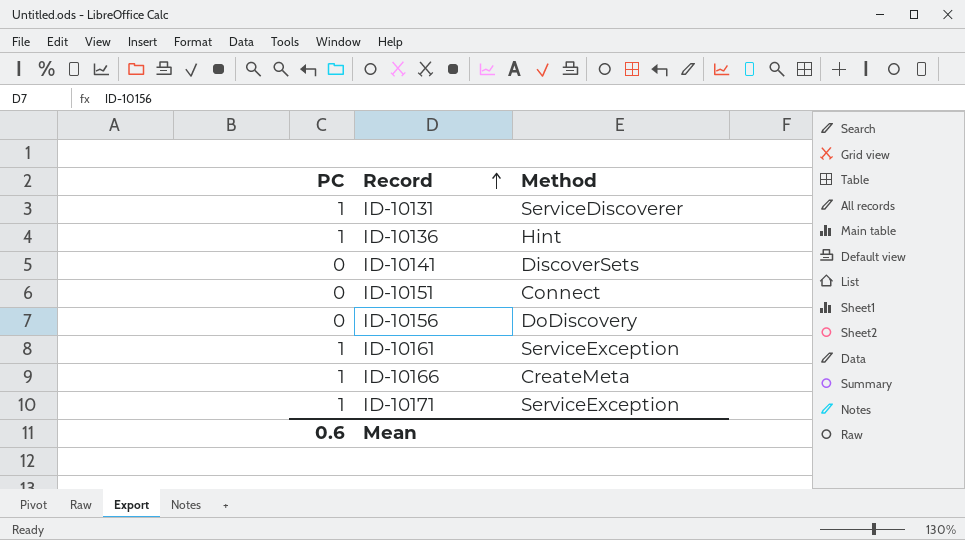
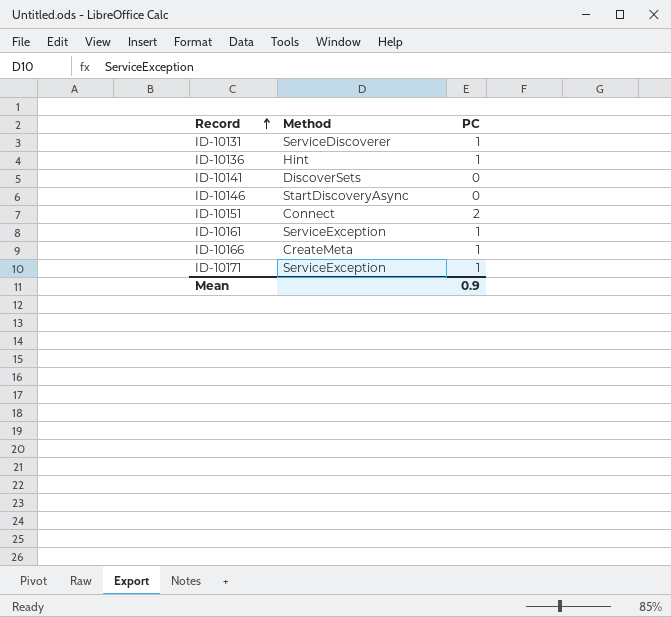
column PC | position: 1 -> 3
row ID-10156: 0 | DoDiscovery -> none
row ID-10146: none -> StartDiscoveryAsync | 0
ID-10151 | PC: 0 -> 2
Mean | PC: 0.6 -> 0.9

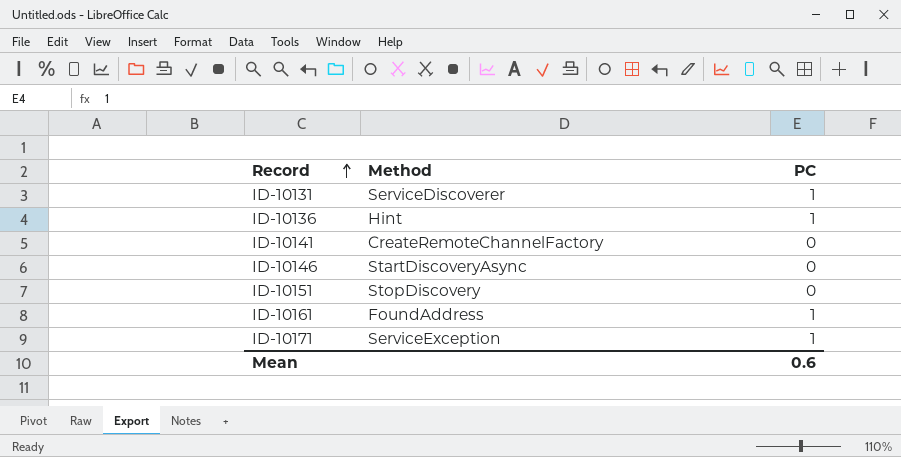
row ID-10166: CreateMeta | 1 -> none
ID-10141 | Method: DiscoverSets -> CreateRemoteChannelFactory
ID-10151 | Method: Connect -> StopDiscovery
ID-10151 | PC: 2 -> 0
ID-10161 | Method: ServiceException -> FoundAddress
Mean | PC: 0.9 -> 0.6

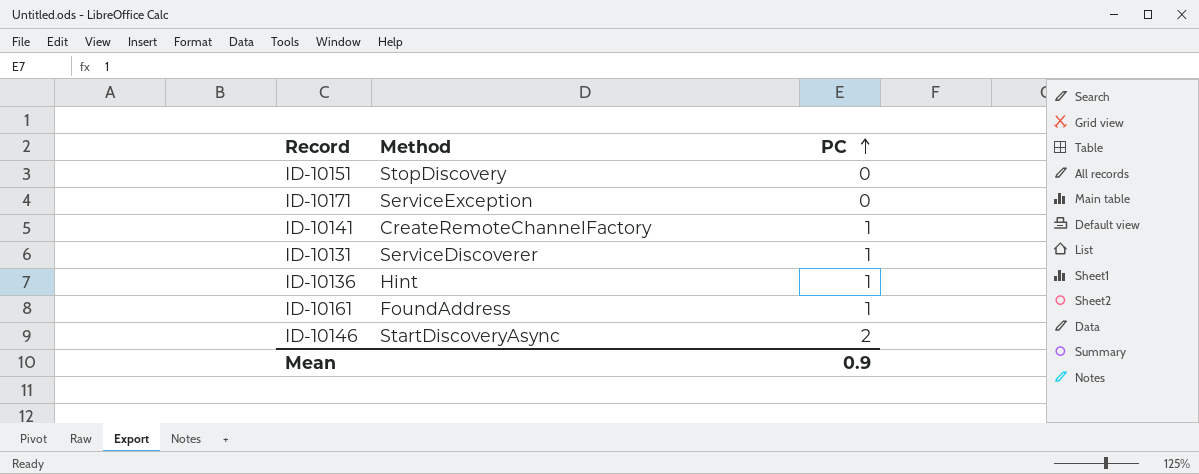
row order: Record ascending -> PC ascending
ID-10171 | PC: 1 -> 0
ID-10141 | PC: 0 -> 1
ID-10146 | PC: 0 -> 2
Mean | PC: 0.6 -> 0.9

